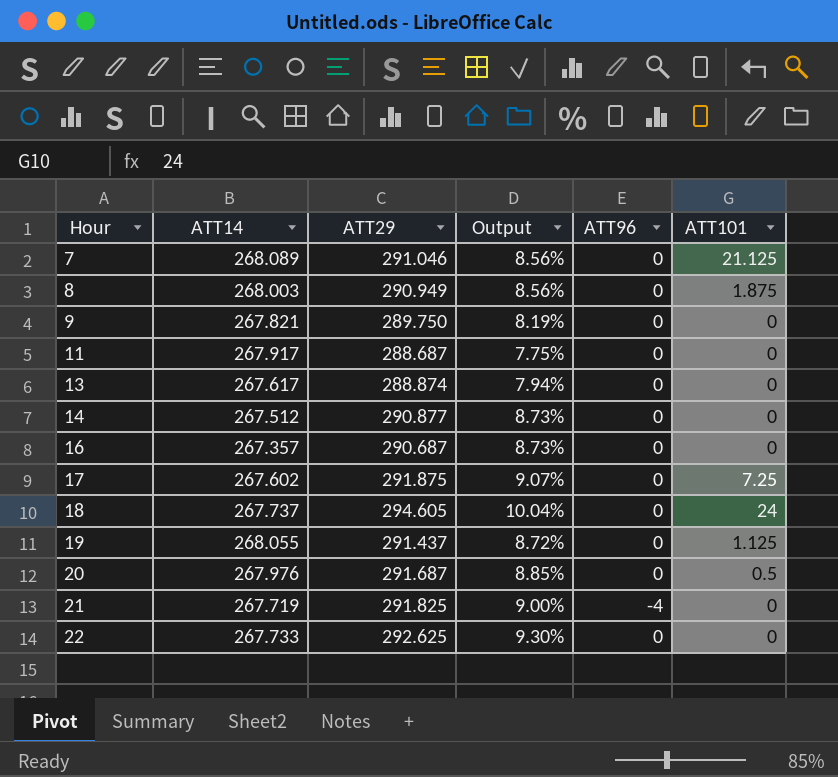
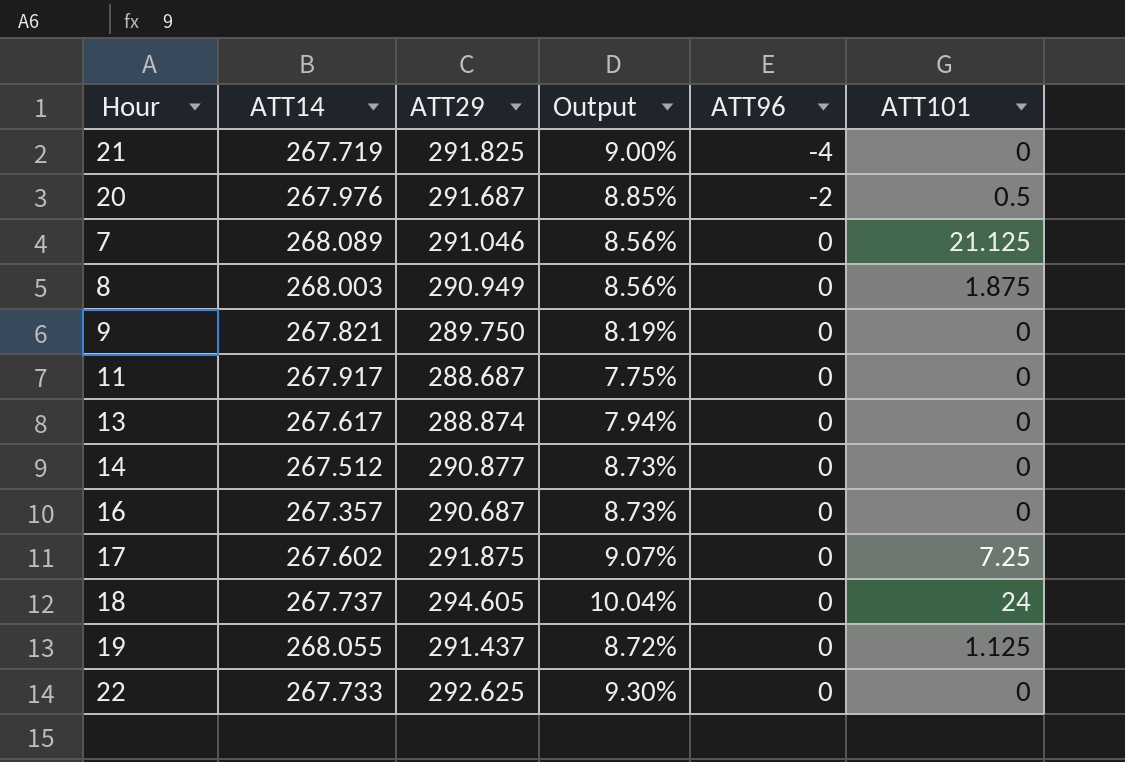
row order: Hour ascending -> ATT96 ascending
20 | ATT96: 0 -> -2

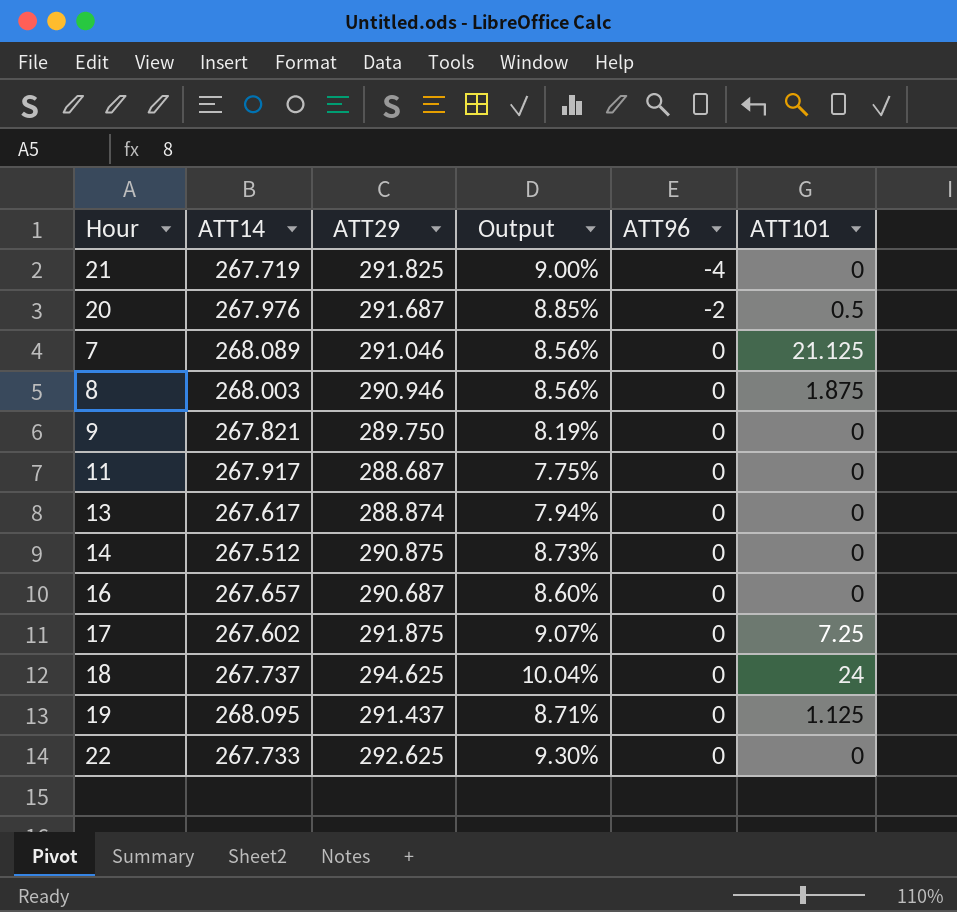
8 | ATT29: 290.949 -> 290.946
14 | ATT29: 290.877 -> 290.875
16 | ATT14: 267.357 -> 267.657
16 | Output: 8.73% -> 8.60%
18 | ATT29: 294.605 -> 294.625
19 | ATT14: 268.055 -> 268.095
19 | Output: 8.72% -> 8.71%

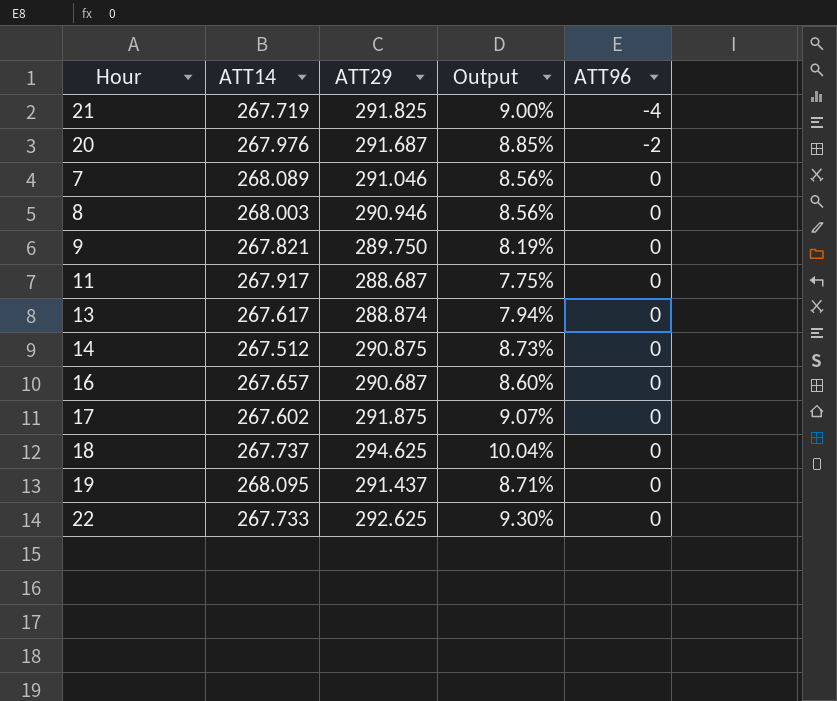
column ATT101 | position: 6 -> none

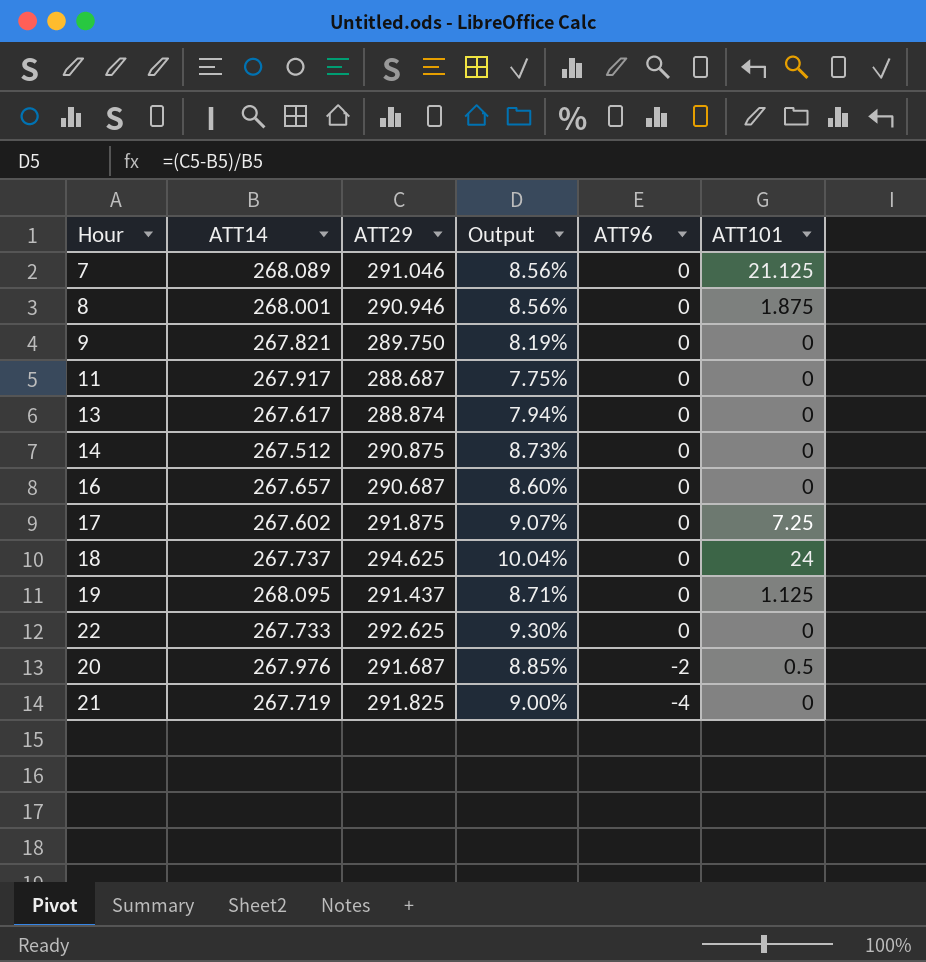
row order: ATT96 ascending -> ATT96 descending
column ATT101 | position: none -> 6
8 | ATT14: 268.003 -> 268.001

